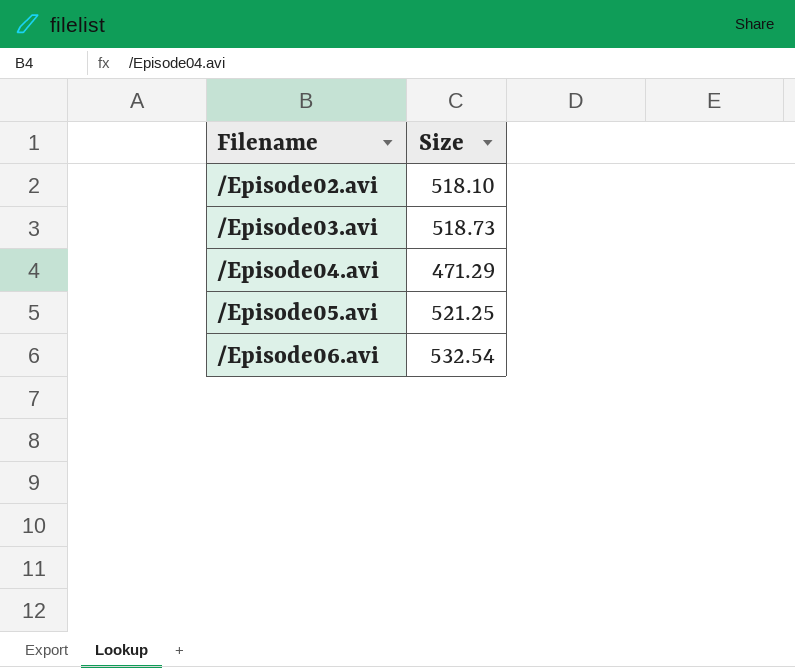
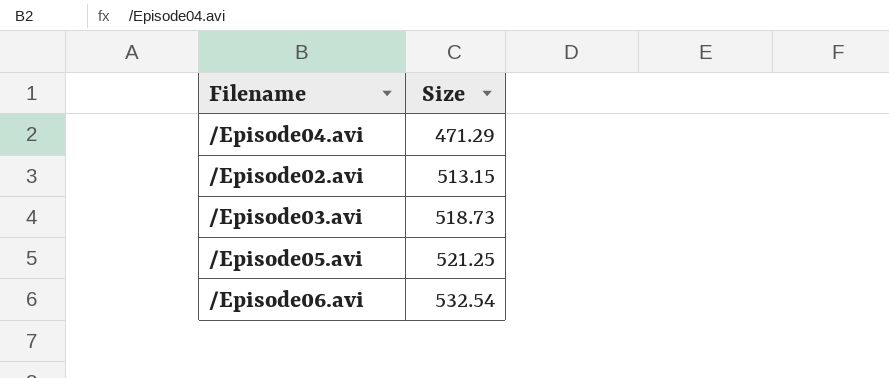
row order: Filename ascending -> Size ascending
/Episode02.avi | Size: 518.10 -> 513.15

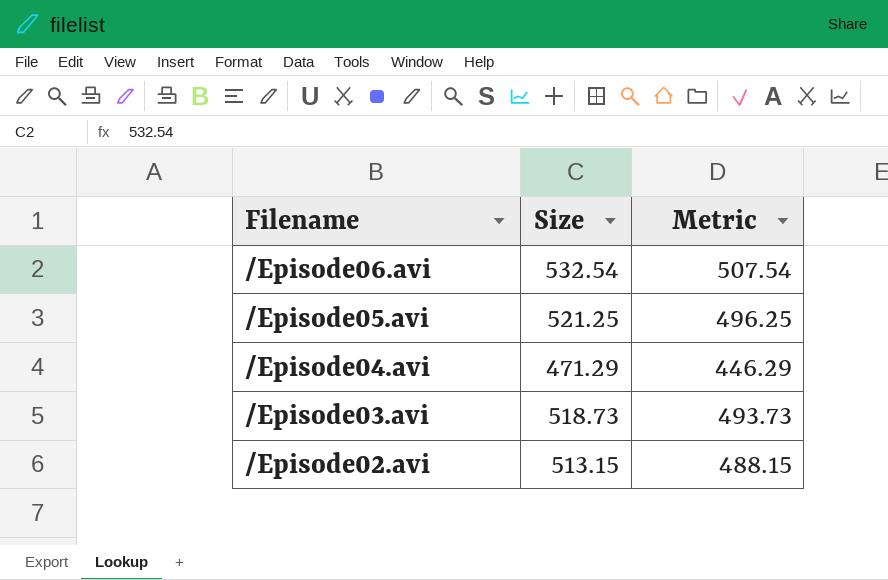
row order: Size ascending -> Filename descending
column Metric | formula: none -> [Size] - 25

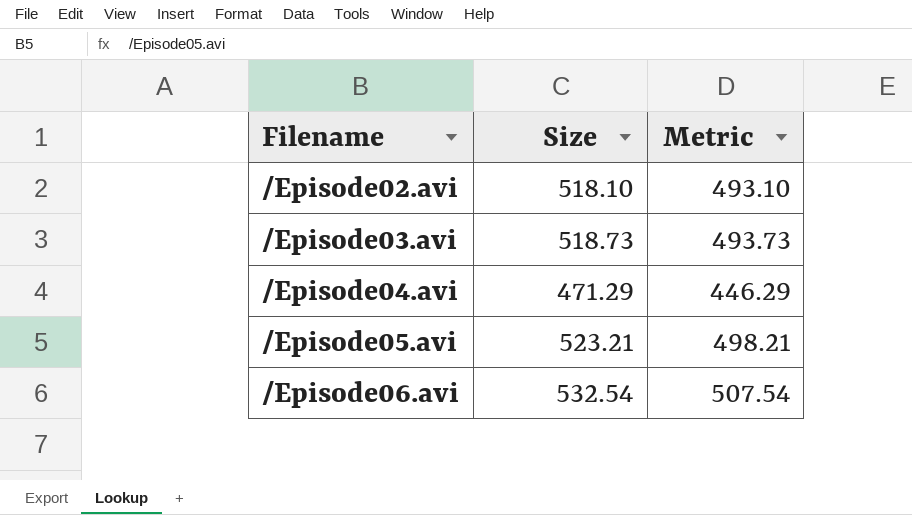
row order: Filename descending -> Filename ascending
/Episode02.avi | Size: 513.15 -> 518.10
/Episode02.avi | Metric: 488.15 -> 493.10
/Episode05.avi | Size: 521.25 -> 523.21
/Episode05.avi | Metric: 496.25 -> 498.21

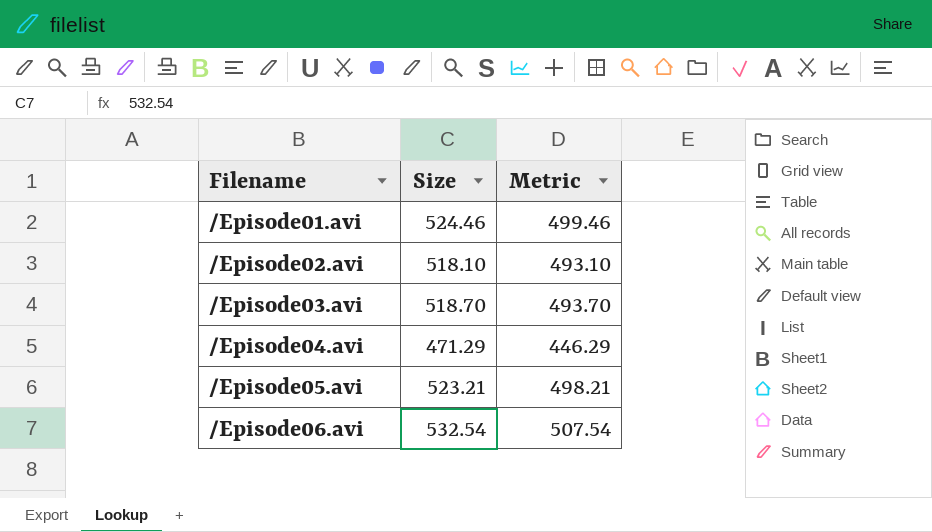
row /Episode01.avi: none -> 524.46 | 499.46
/Episode03.avi | Size: 518.73 -> 518.70
/Episode03.avi | Metric: 493.73 -> 493.70

